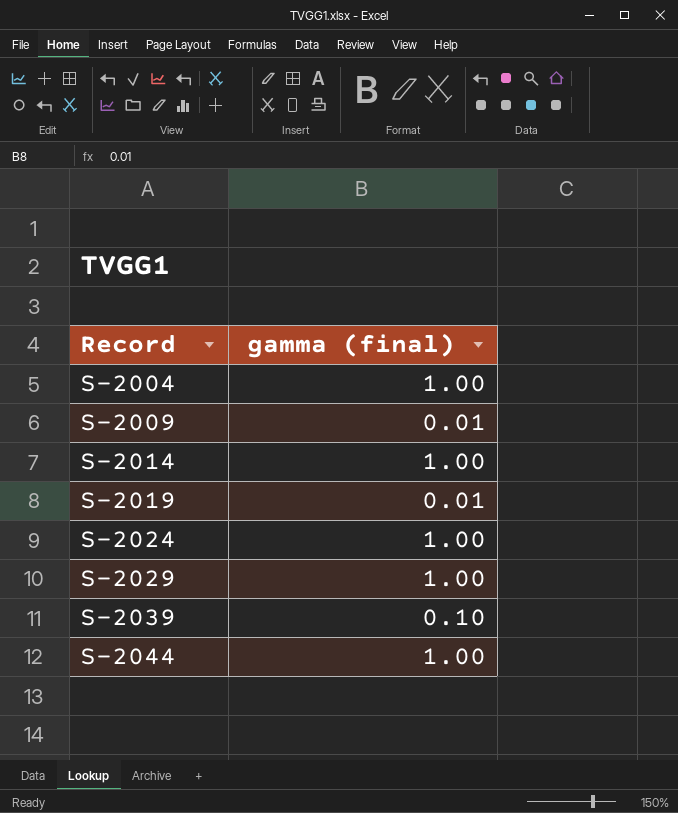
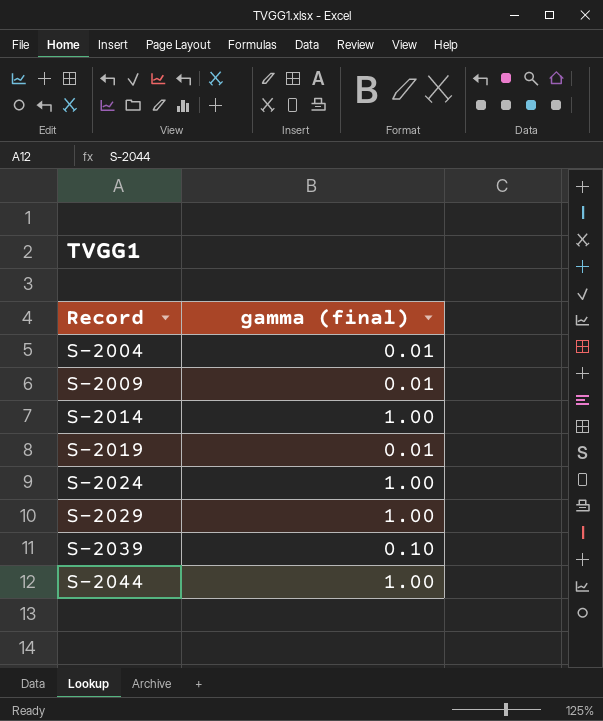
S-2004 | gamma (final): 1.00 -> 0.01

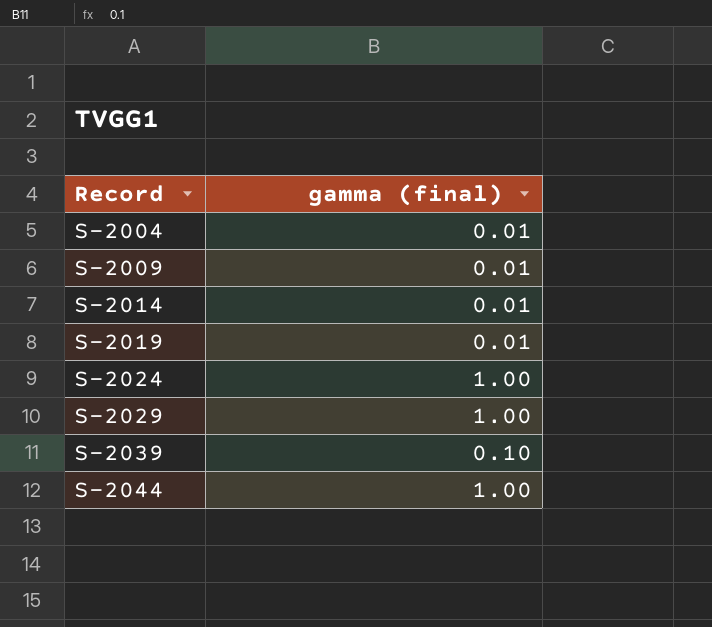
S-2014 | gamma (final): 1.00 -> 0.01

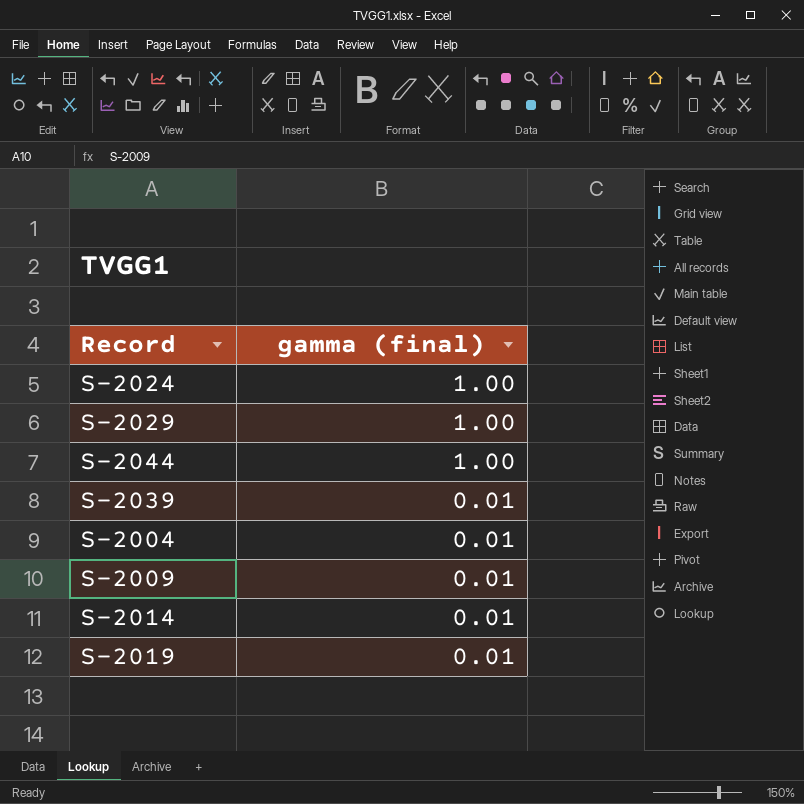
row order: Record ascending -> gamma (final) descending
S-2039 | gamma (final): 0.10 -> 0.01

